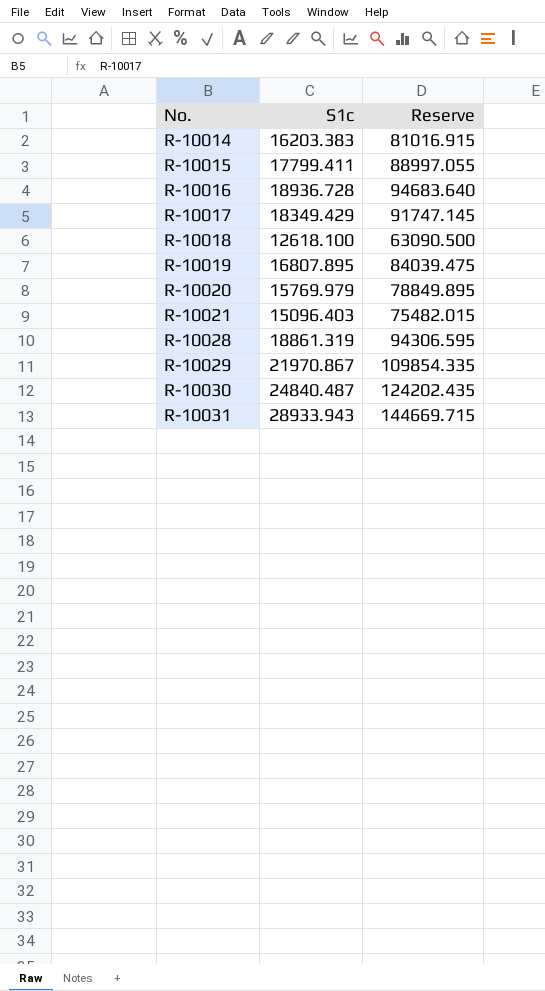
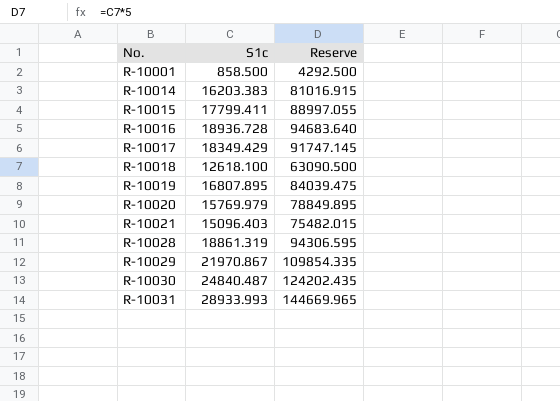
row R-10001: none -> 858.500 | 4292.500
R-10031 | S1c: 28933.943 -> 28933.993
R-10031 | Reserve: 144669.715 -> 144669.965

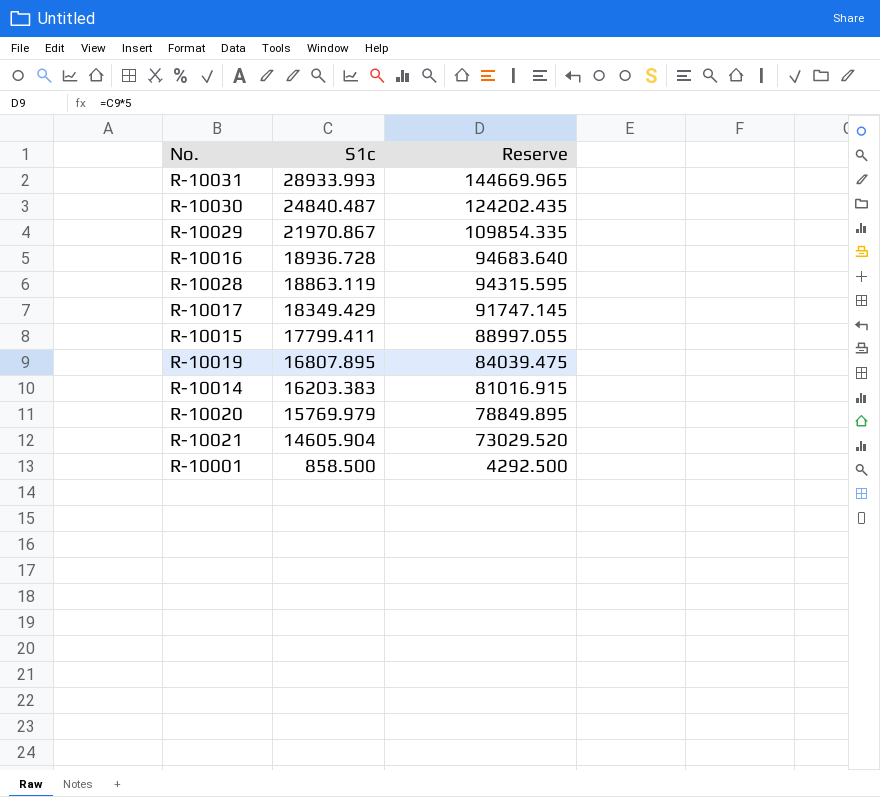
row order: No. ascending -> S1c descending
row R-10018: 12618.100 | 63090.500 -> none
R-10028 | S1c: 18861.319 -> 18863.119
R-10028 | Reserve: 94306.595 -> 94315.595
R-10021 | S1c: 15096.403 -> 14605.904
R-10021 | Reserve: 75482.015 -> 73029.520

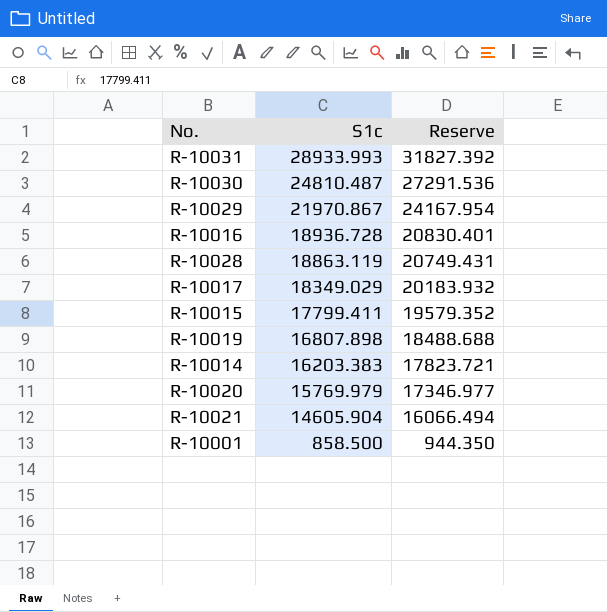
column Reserve | formula: [S1c] * 5 -> [S1c] * 1.1
R-10030 | S1c: 24840.487 -> 24810.487
R-10017 | S1c: 18349.429 -> 18349.029
R-10019 | S1c: 16807.895 -> 16807.898

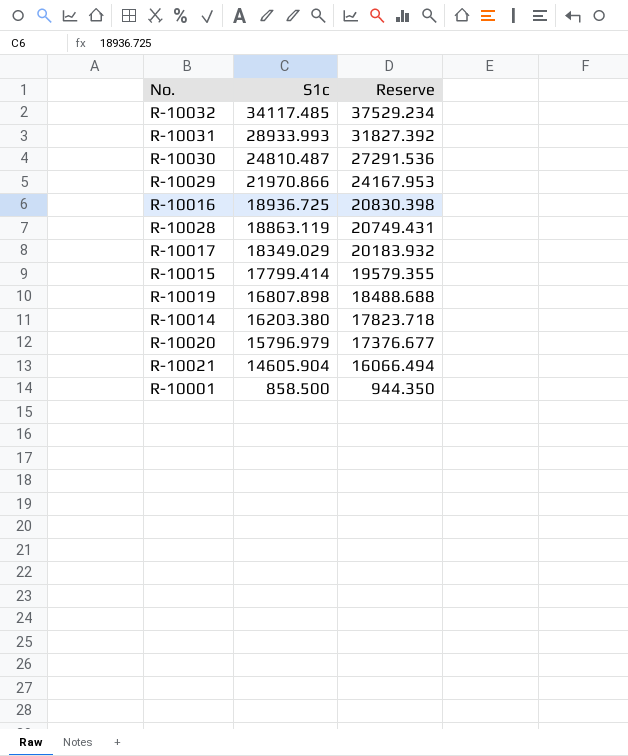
row R-10032: none -> 34117.485 | 37529.234
R-10029 | S1c: 21970.867 -> 21970.866
R-10029 | Reserve: 24167.954 -> 24167.953
R-10016 | S1c: 18936.728 -> 18936.725
R-10016 | Reserve: 20830.401 -> 20830.398
R-10015 | S1c: 17799.411 -> 17799.414
R-10015 | Reserve: 19579.352 -> 19579.355
R-10014 | S1c: 16203.383 -> 16203.380
R-10014 | Reserve: 17823.721 -> 17823.718
R-10020 | S1c: 15769.979 -> 15796.979
R-10020 | Reserve: 17346.977 -> 17376.677

